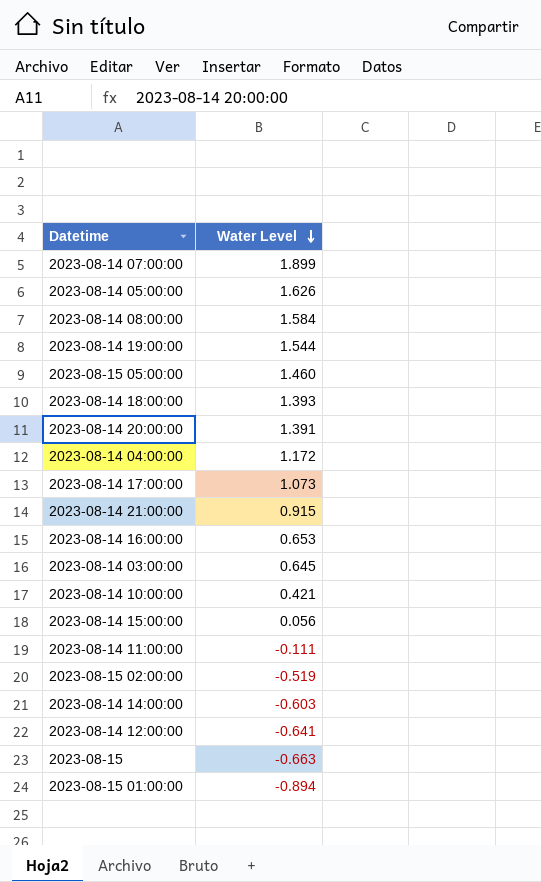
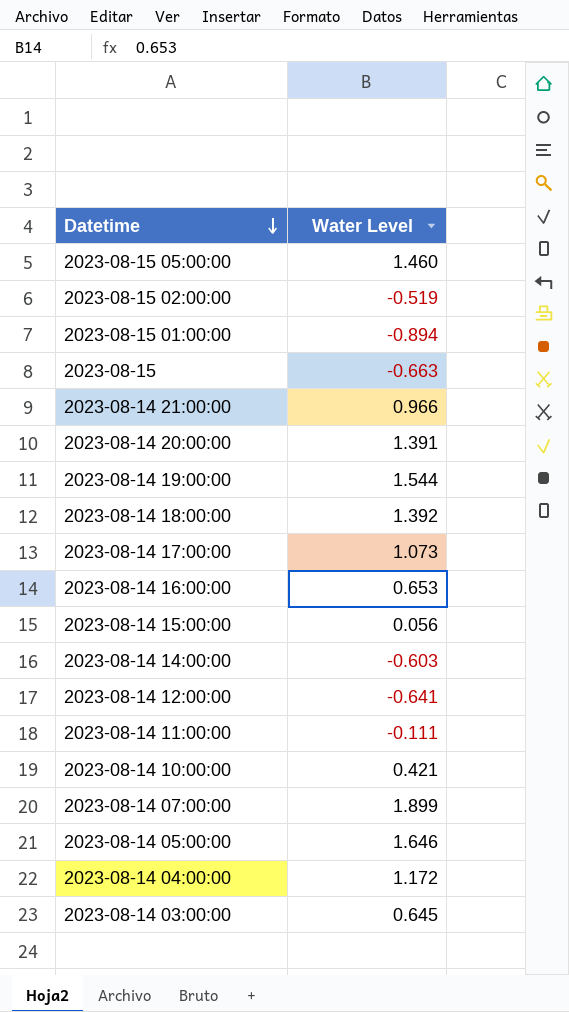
row order: Water Level descending -> Datetime descending
row 2023-08-14 08:00:00: 1.584 -> none
2023-08-14 21:00:00 | Water Level: 0.915 -> 0.966
2023-08-14 18:00:00 | Water Level: 1.393 -> 1.392
2023-08-14 05:00:00 | Water Level: 1.626 -> 1.646

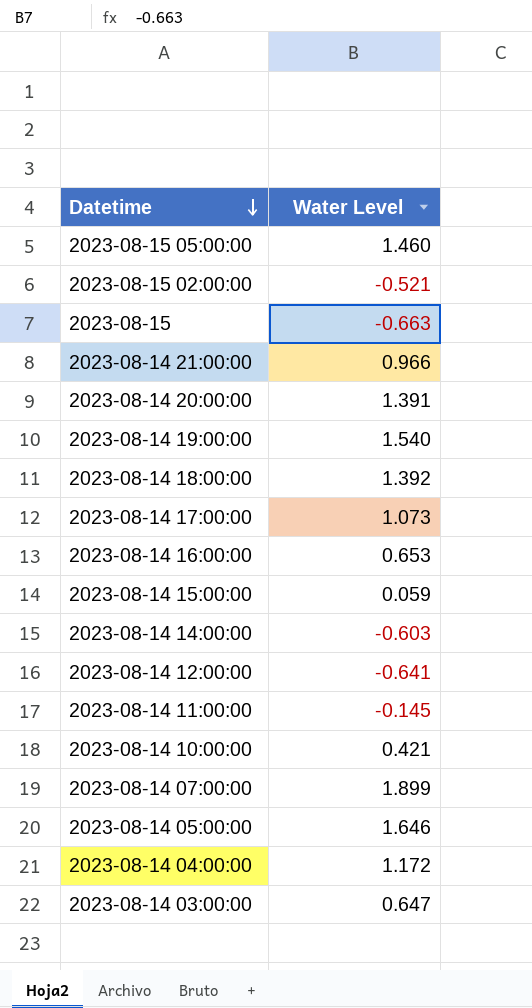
row 2023-08-15 01:00:00: -0.894 -> none
2023-08-15 02:00:00 | Water Level: -0.519 -> -0.521
2023-08-14 19:00:00 | Water Level: 1.544 -> 1.540
2023-08-14 15:00:00 | Water Level: 0.056 -> 0.059
2023-08-14 11:00:00 | Water Level: -0.111 -> -0.145
2023-08-14 03:00:00 | Water Level: 0.645 -> 0.647

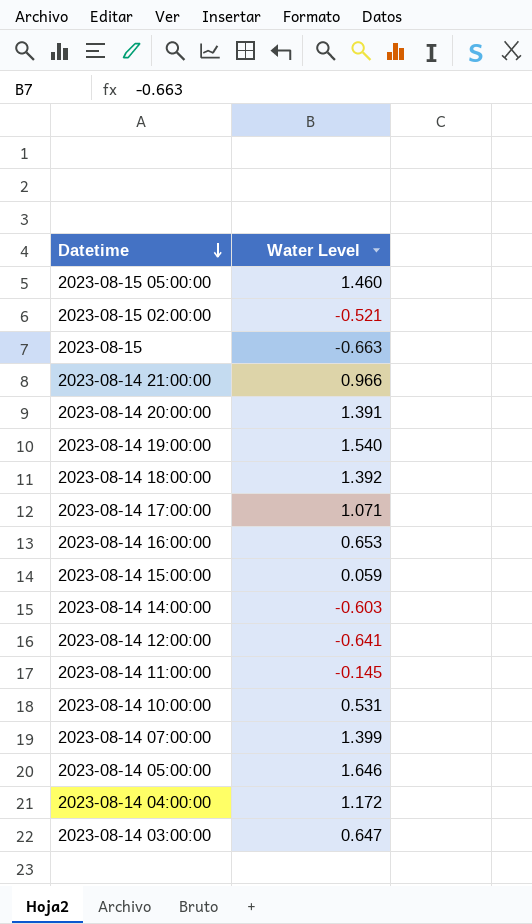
2023-08-14 17:00:00 | Water Level: 1.073 -> 1.071
2023-08-14 10:00:00 | Water Level: 0.421 -> 0.531
2023-08-14 07:00:00 | Water Level: 1.899 -> 1.399

